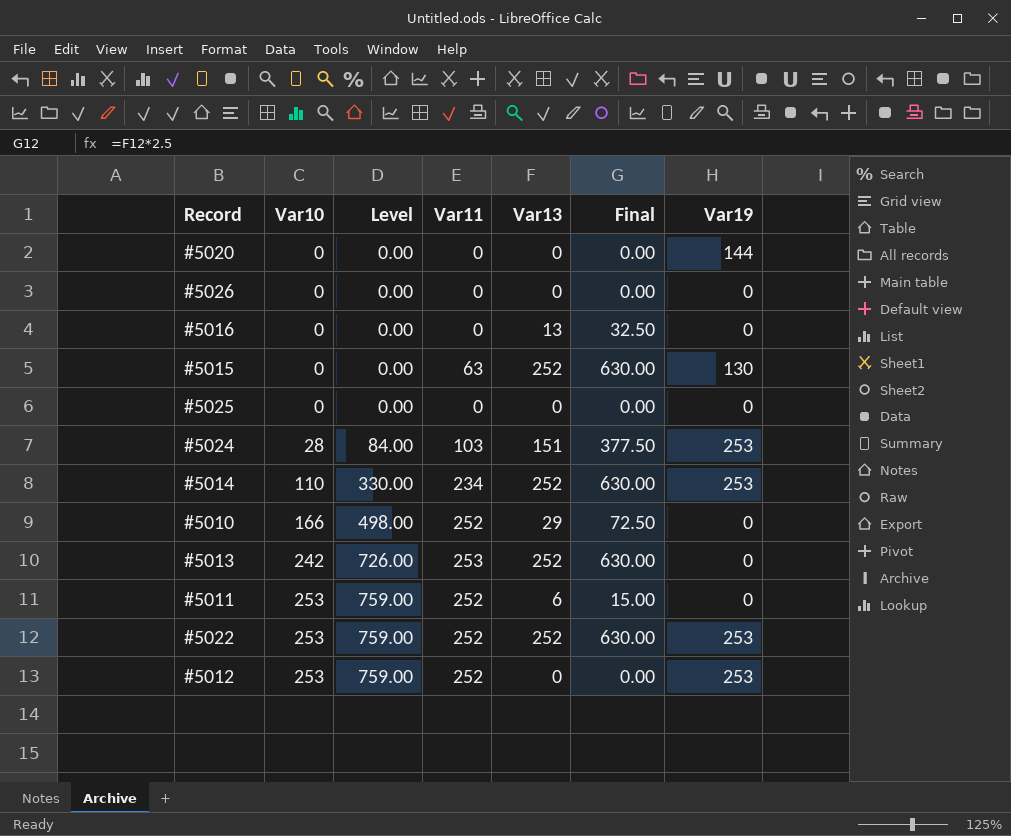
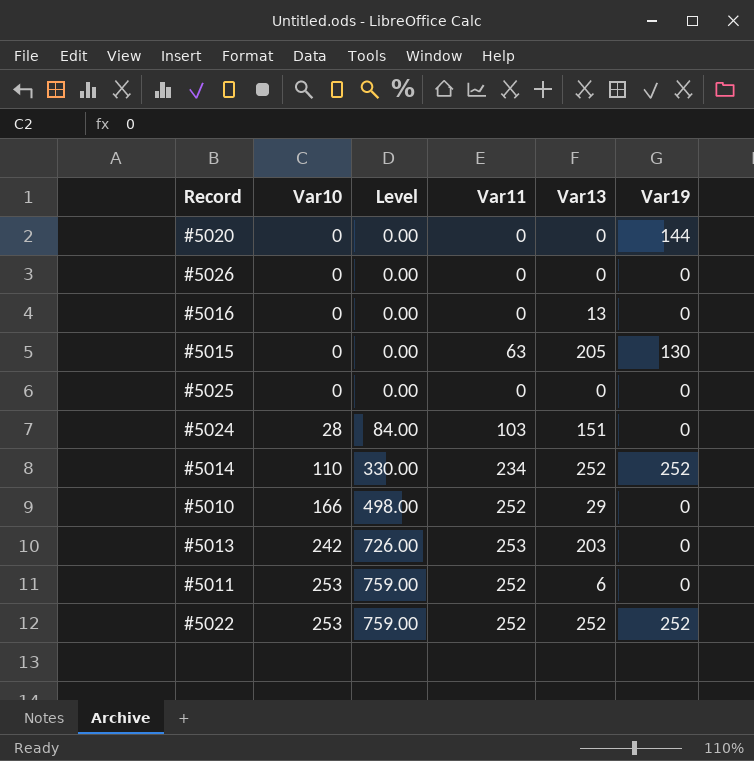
column Final | formula: [Var13] * 2.5 -> none
row #5012: 253 | 759.00 | 252 | 0 | 0.00 | 253 -> none
#5015 | Var13: 252 -> 205
#5024 | Var19: 253 -> 0
#5014 | Var19: 253 -> 252
#5013 | Var13: 252 -> 203
#5022 | Var19: 253 -> 252

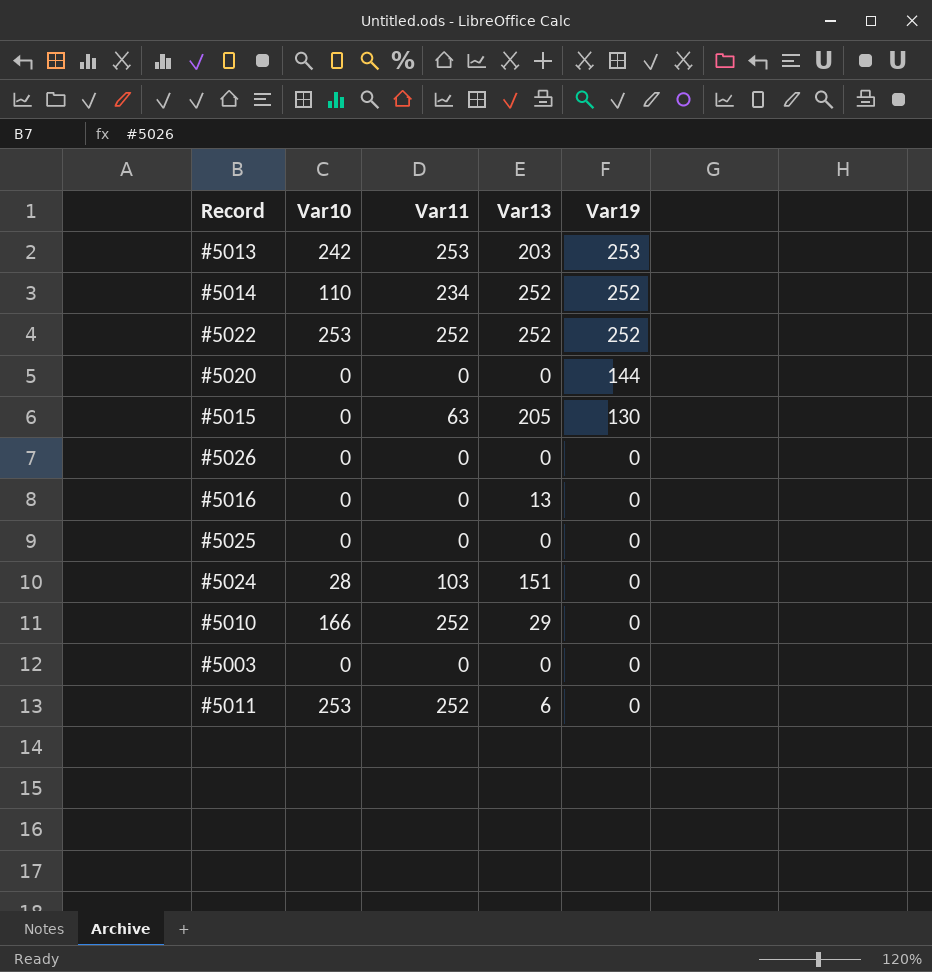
row order: Var10 ascending -> Var19 descending
column Level | formula: [Var10] * 3 -> none
#5013 | Var19: 0 -> 253
row #5003: none -> 0 | 0 | 0 | 0

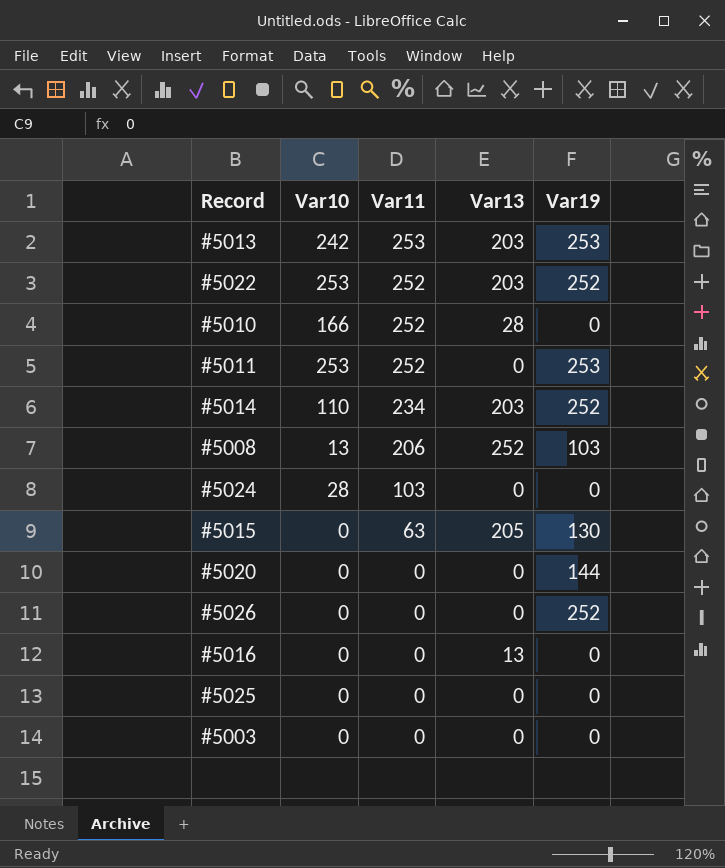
row order: Var19 descending -> Var11 descending
#5022 | Var13: 252 -> 203
#5010 | Var13: 29 -> 28
#5011 | Var13: 6 -> 0
#5011 | Var19: 0 -> 253
#5014 | Var13: 252 -> 203
row #5008: none -> 13 | 206 | 252 | 103
#5024 | Var13: 151 -> 0
#5026 | Var19: 0 -> 252

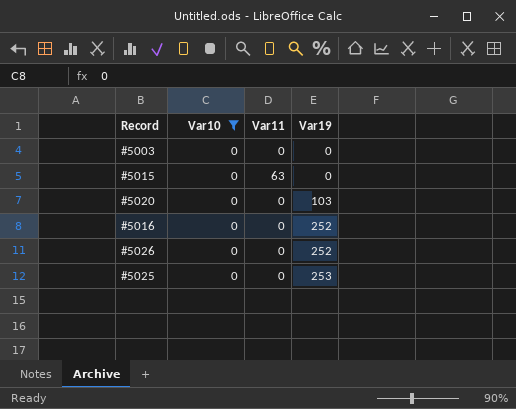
filter: none -> Var10 = 0
row order: Var11 descending -> Var19 ascending
column Var13 | position: 4 -> none
#5015 | Var19: 130 -> 0
#5020 | Var19: 144 -> 103
#5016 | Var19: 0 -> 252
#5025 | Var19: 0 -> 253

